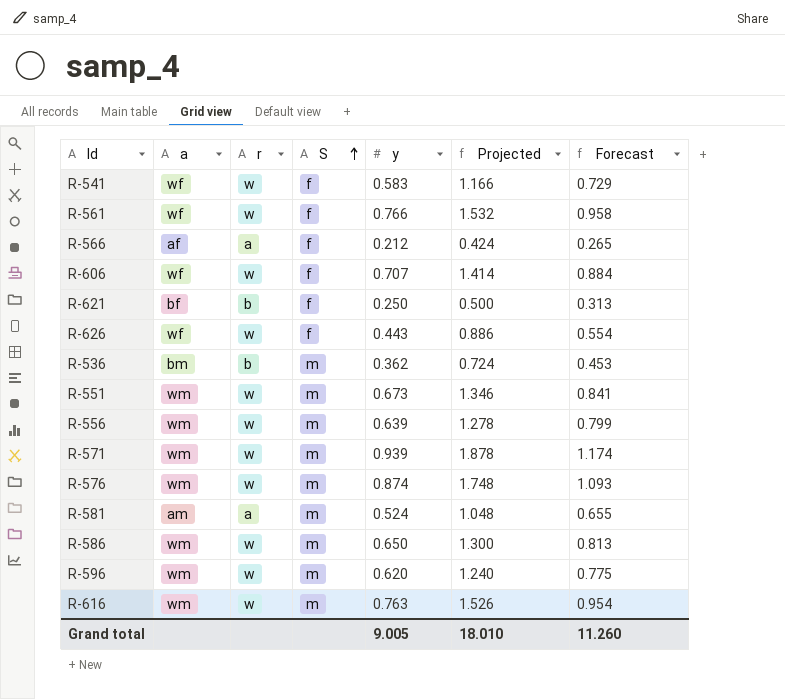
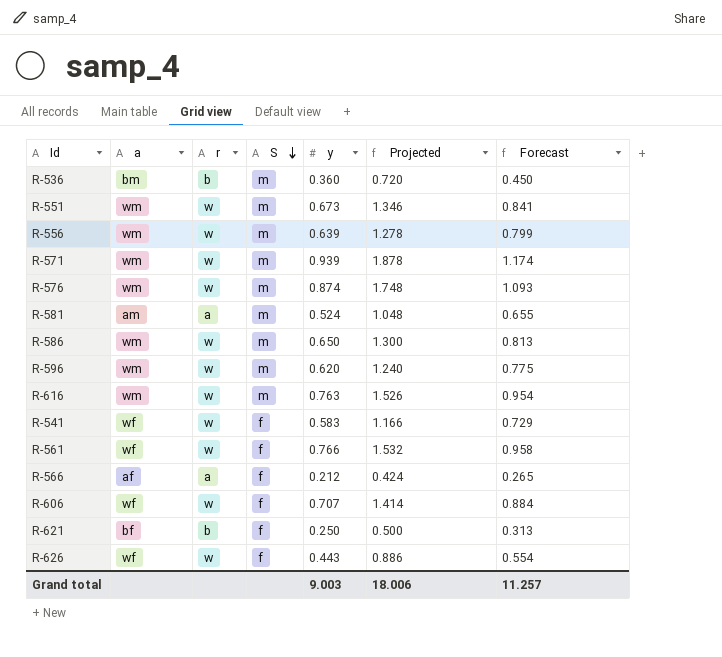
row order: S ascending -> S descending
R-536 | y: 0.362 -> 0.360
R-536 | Projected: 0.724 -> 0.720
R-536 | Forecast: 0.453 -> 0.450
Grand total | y: 9.005 -> 9.003
Grand total | Projected: 18.010 -> 18.006
Grand total | Forecast: 11.260 -> 11.257

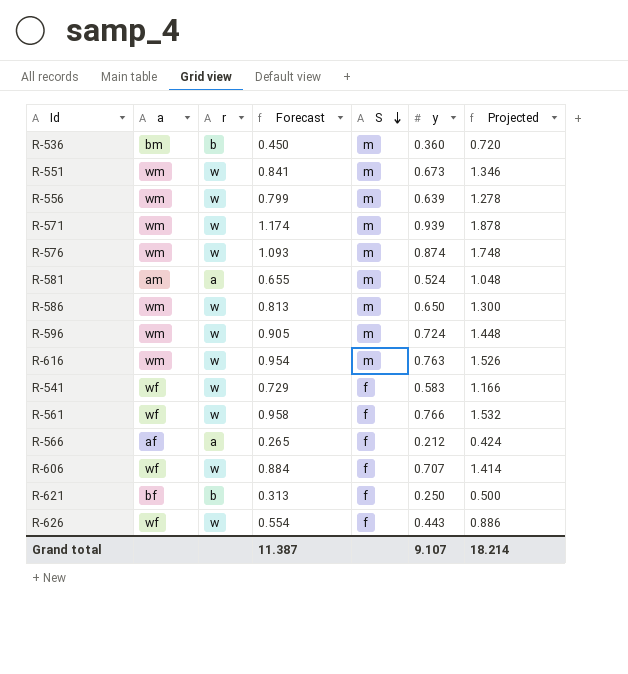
column Forecast | position: 7 -> 4
R-596 | Forecast: 0.775 -> 0.905
R-596 | y: 0.620 -> 0.724
R-596 | Projected: 1.240 -> 1.448
Grand total | Forecast: 11.257 -> 11.387
Grand total | y: 9.003 -> 9.107
Grand total | Projected: 18.006 -> 18.214

